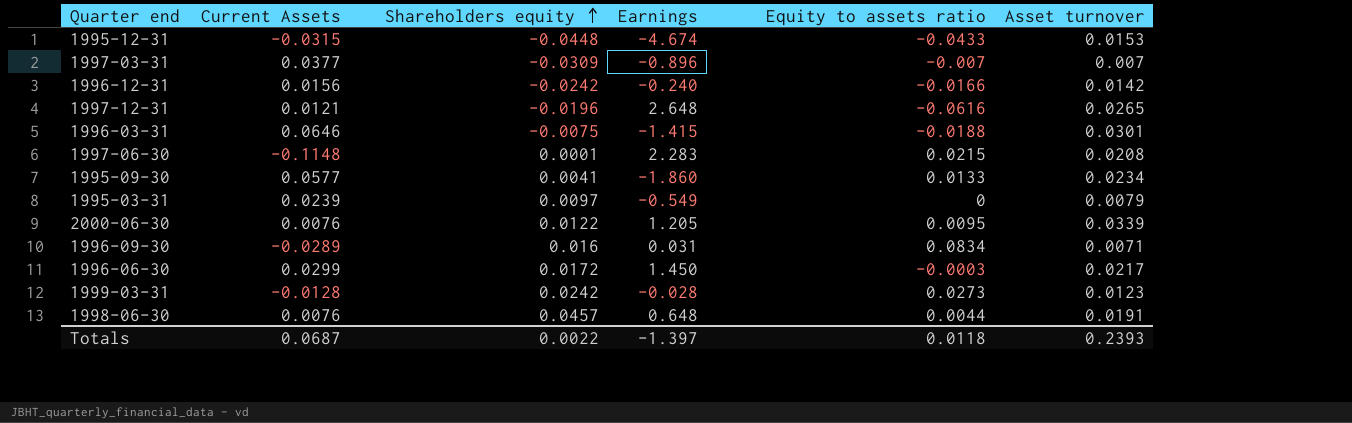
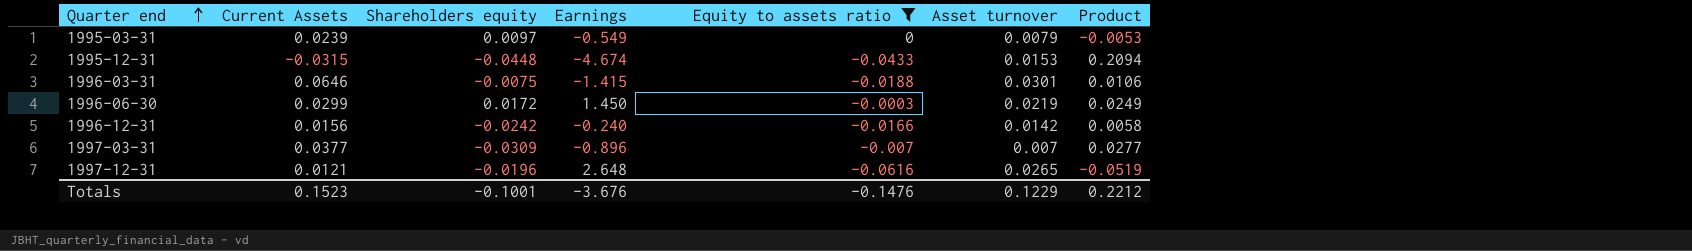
filter: none -> Equity to assets ratio <= 0
row order: Shareholders equity ascending -> Quarter end ascending
column Product | formula: none -> [Shareholders equity] * [Earnings]
1996-06-30 | Asset turnover: 0.0217 -> 0.0219
Totals | Current Assets: 0.0687 -> 0.1523
Totals | Shareholders equity: 0.0022 -> -0.1001
Totals | Earnings: -1.397 -> -3.676
Totals | Equity to assets ratio: 0.0118 -> -0.1476
Totals | Asset turnover: 0.2393 -> 0.1229

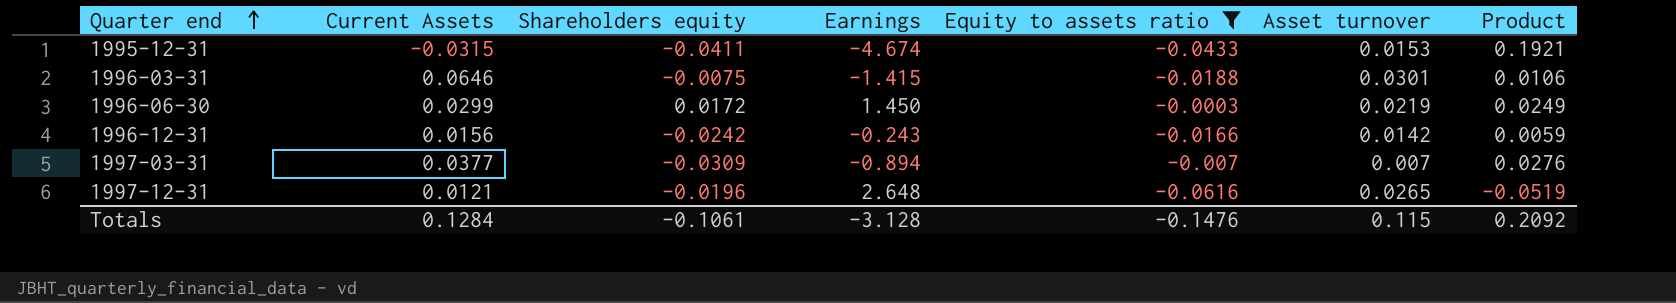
row 1995-03-31: 0.0239 | 0.0097 | -0.549 | 0 | 0.0079 | -0.0053 -> none
1995-12-31 | Shareholders equity: -0.0448 -> -0.0411
1995-12-31 | Product: 0.2094 -> 0.1921
1996-12-31 | Earnings: -0.240 -> -0.243
1996-12-31 | Product: 0.0058 -> 0.0059
1997-03-31 | Earnings: -0.896 -> -0.894
1997-03-31 | Product: 0.0277 -> 0.0276
Totals | Current Assets: 0.1523 -> 0.1284
Totals | Shareholders equity: -0.1001 -> -0.1061
Totals | Earnings: -3.676 -> -3.128
Totals | Asset turnover: 0.1229 -> 0.115
Totals | Product: 0.2212 -> 0.2092

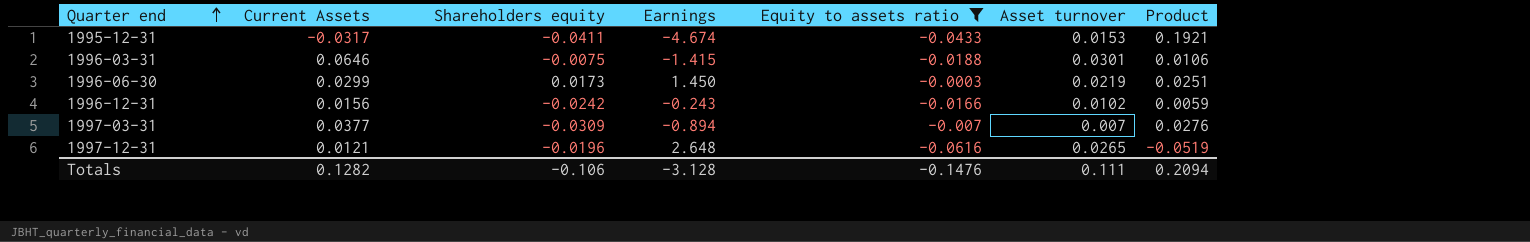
1995-12-31 | Current Assets: -0.0315 -> -0.0317
1996-06-30 | Shareholders equity: 0.0172 -> 0.0173
1996-06-30 | Product: 0.0249 -> 0.0251
1996-12-31 | Asset turnover: 0.0142 -> 0.0102
Totals | Current Assets: 0.1284 -> 0.1282
Totals | Shareholders equity: -0.1061 -> -0.106
Totals | Asset turnover: 0.115 -> 0.111
Totals | Product: 0.2092 -> 0.2094

